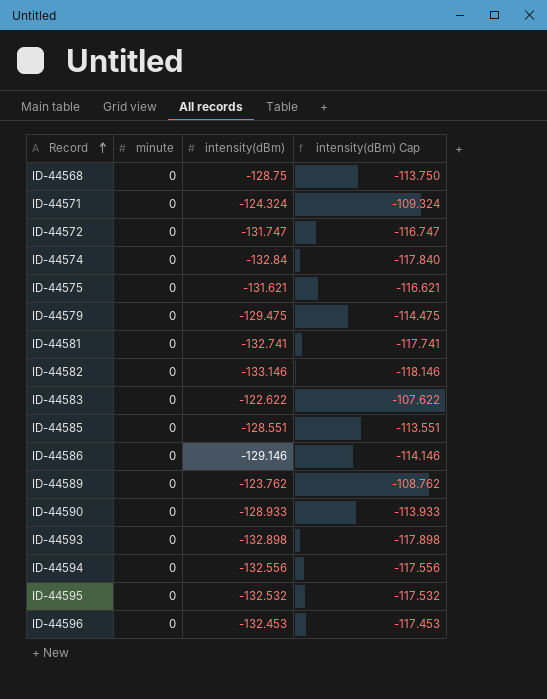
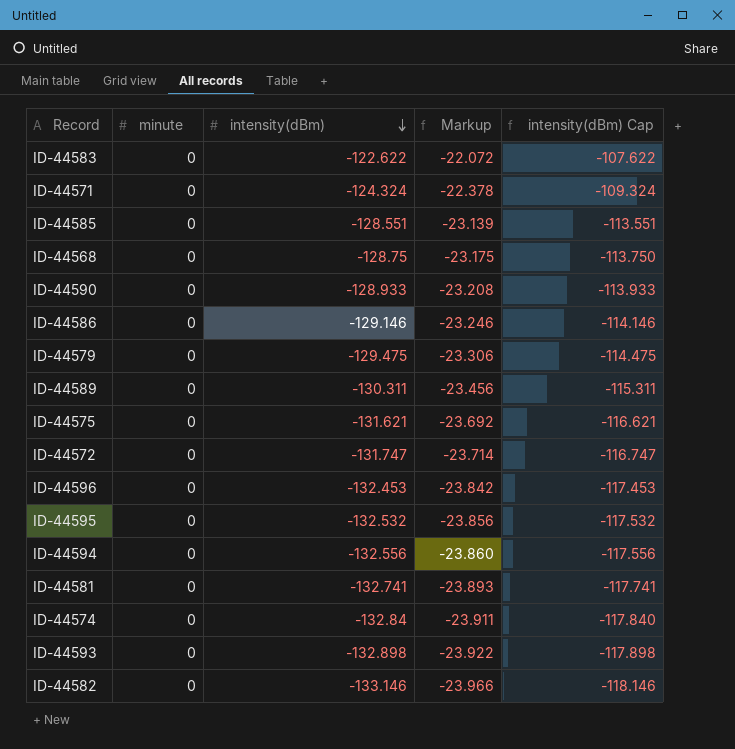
row order: Record ascending -> intensity(dBm) descending
column Markup | formula: none -> [intensity(dBm)] * 0.18
ID-44589 | intensity(dBm): -123.762 -> -130.311
ID-44589 | intensity(dBm) Cap: -108.762 -> -115.311

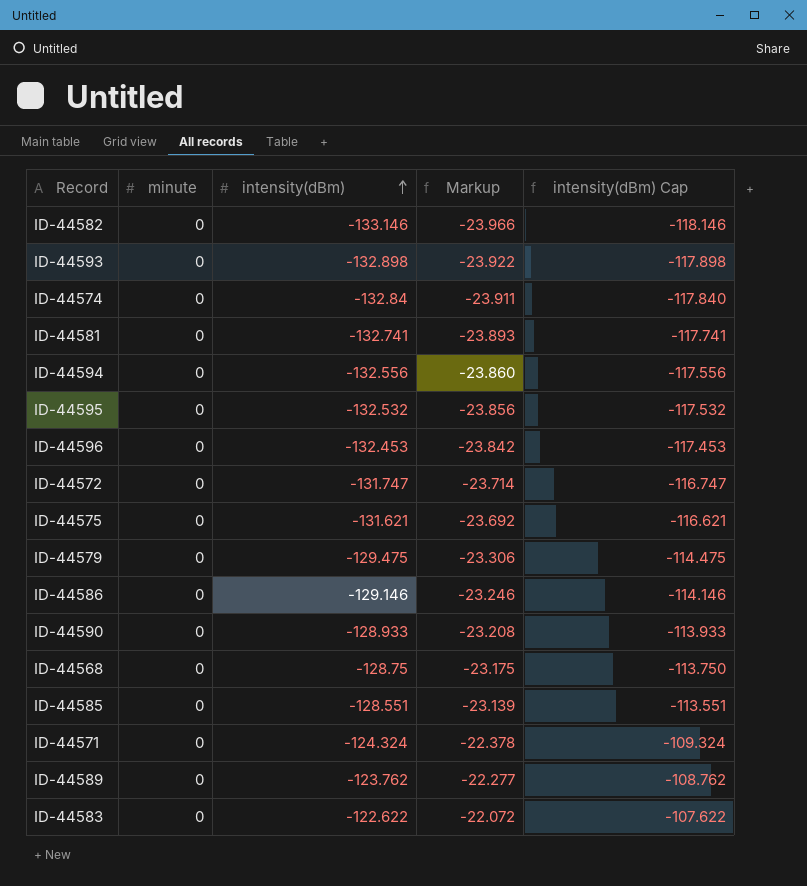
row order: intensity(dBm) descending -> intensity(dBm) ascending
ID-44589 | intensity(dBm): -130.311 -> -123.762
ID-44589 | Markup: -23.456 -> -22.277
ID-44589 | intensity(dBm) Cap: -115.311 -> -108.762

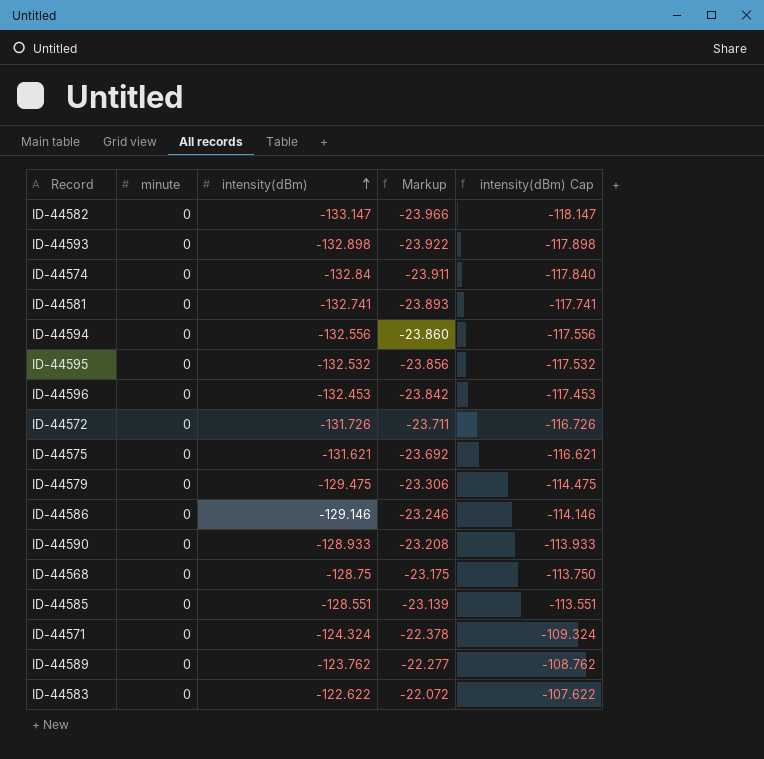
ID-44582 | intensity(dBm): -133.146 -> -133.147
ID-44582 | intensity(dBm) Cap: -118.146 -> -118.147
ID-44572 | intensity(dBm): -131.747 -> -131.726
ID-44572 | Markup: -23.714 -> -23.711
ID-44572 | intensity(dBm) Cap: -116.747 -> -116.726

